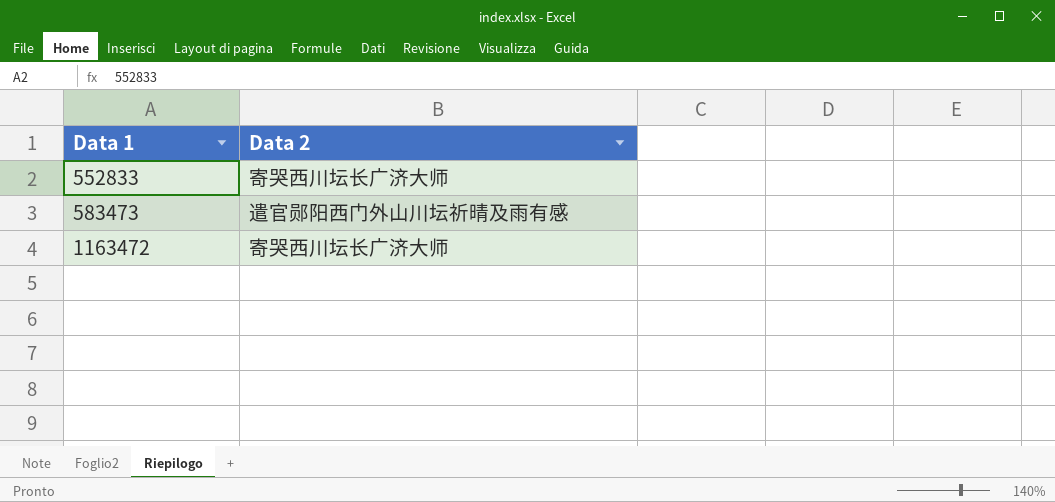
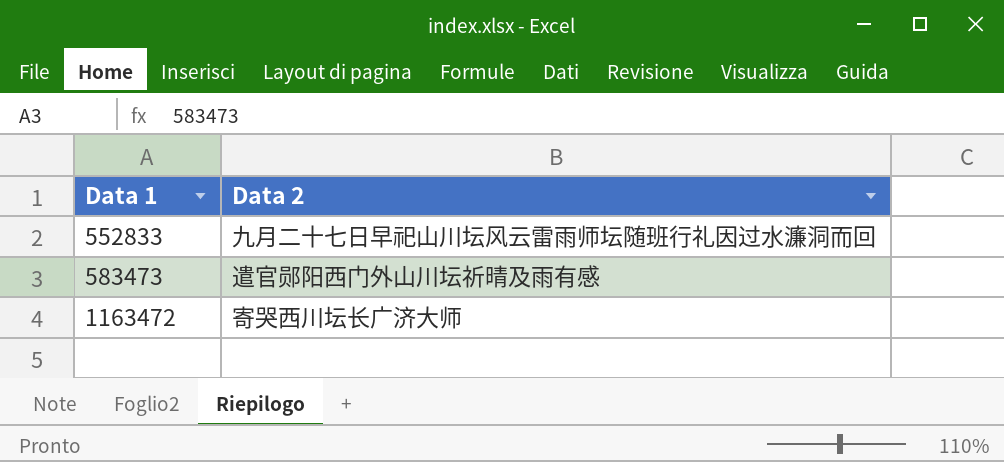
552833 | Data 2: 寄哭西川坛长广济大师 -> 九月二十七日早祀山川坛风云雷雨师坛随班行礼因过水濂洞而回

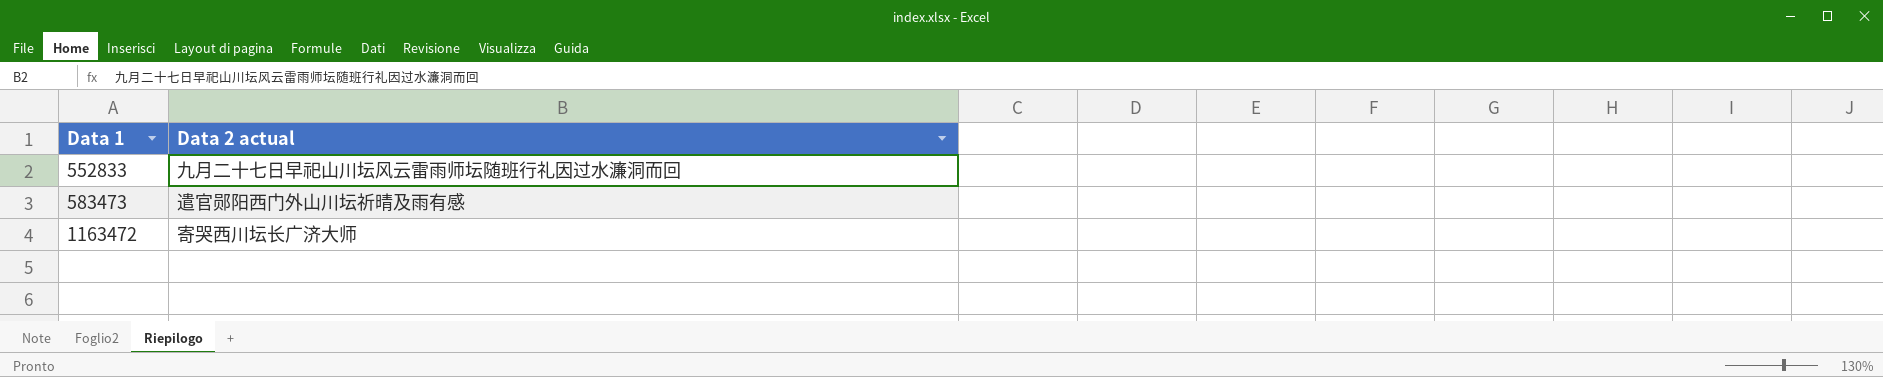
column name: Data 2 -> Data 2 actual

